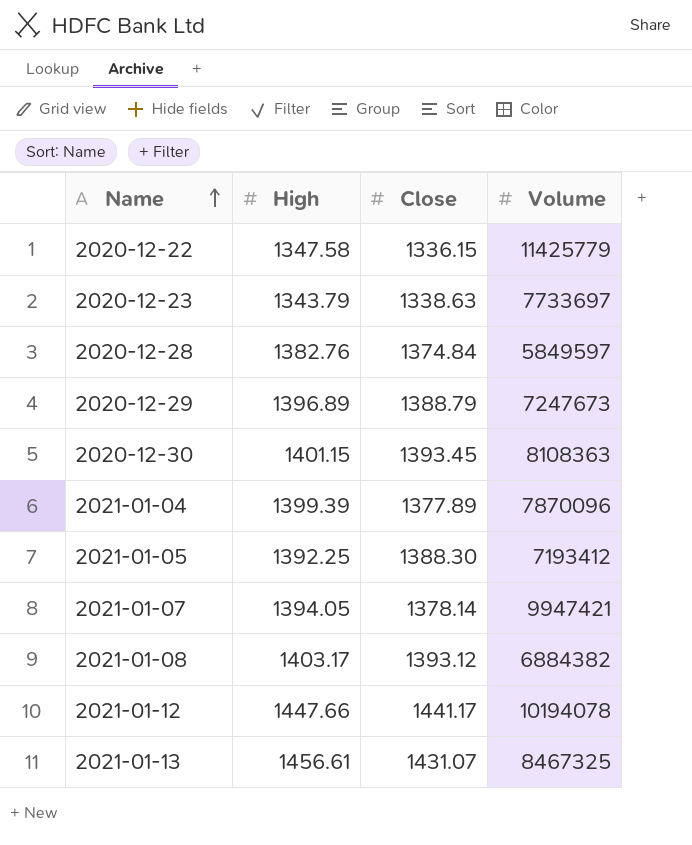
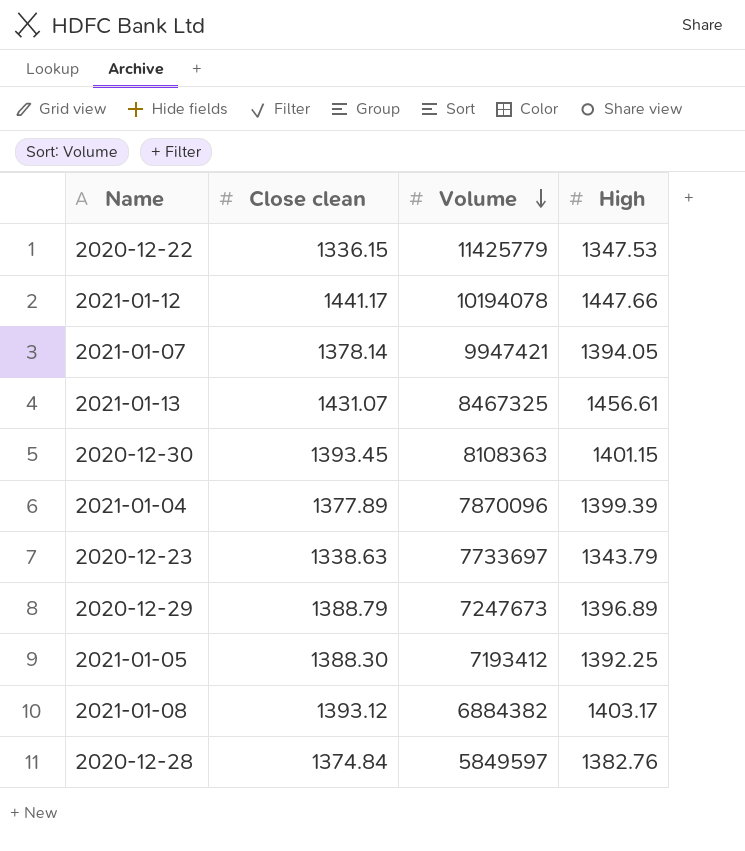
row order: Name ascending -> Volume descending
column name: Close -> Close clean
column High | position: 2 -> 4
2020-12-22 | High: 1347.58 -> 1347.53

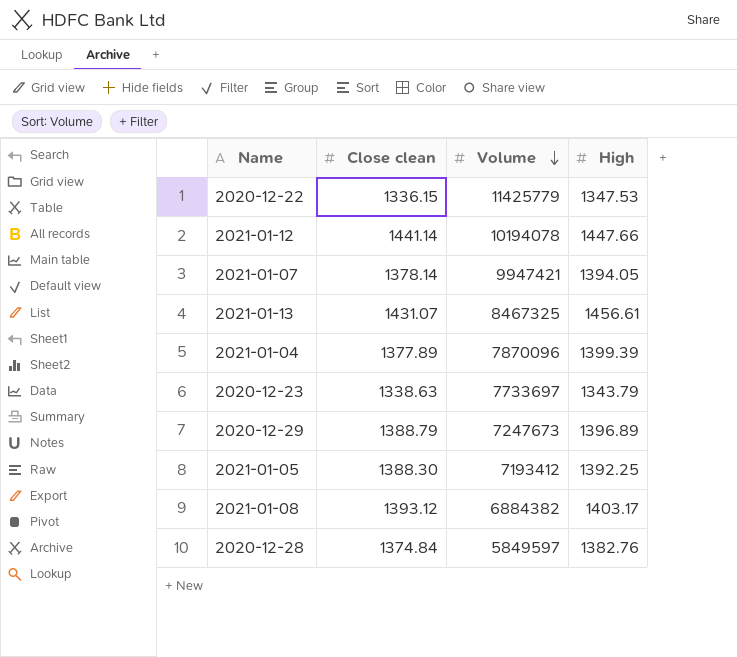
row 2020-12-30: 1393.45 | 8108363 | 1401.15 -> none
2021-01-12 | Close clean: 1441.17 -> 1441.14

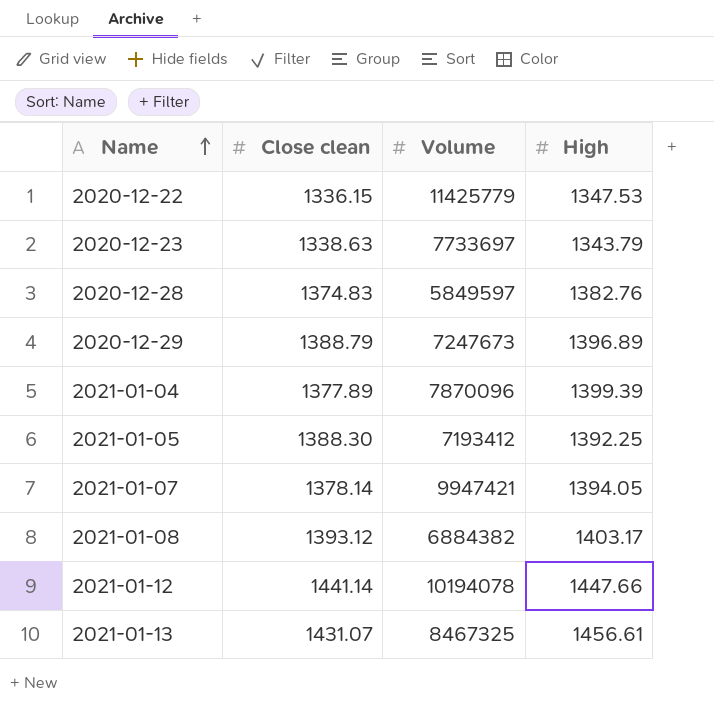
row order: Volume descending -> Name ascending
2020-12-28 | Close clean: 1374.84 -> 1374.83

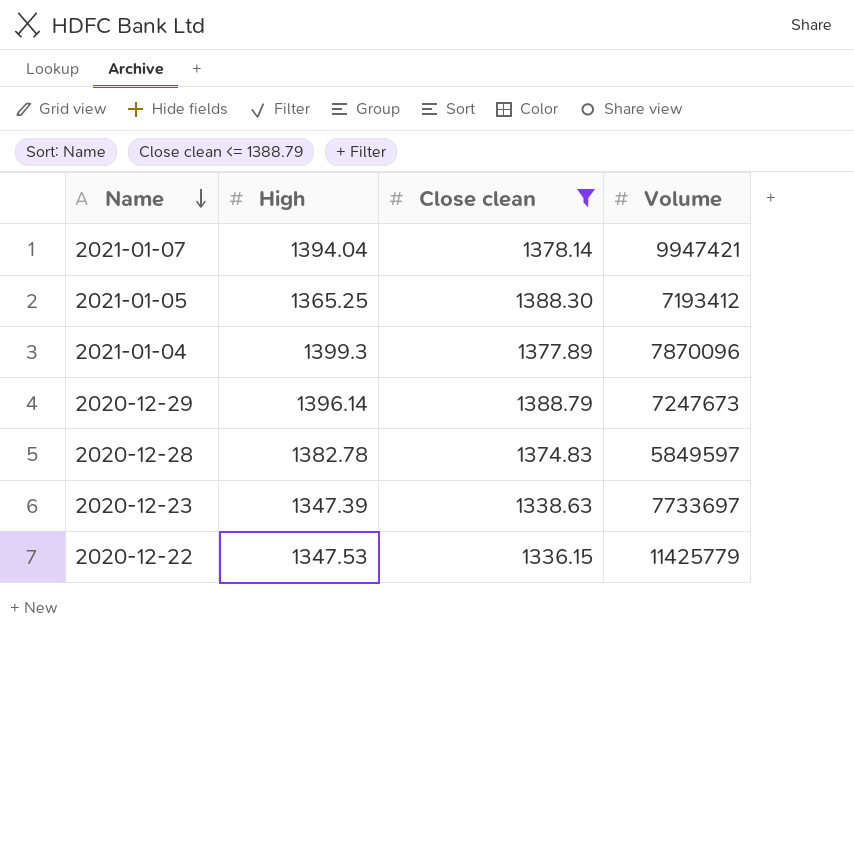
filter: none -> Close clean <= 1388.79
row order: Name ascending -> Name descending
column High | position: 4 -> 2
2021-01-07 | High: 1394.05 -> 1394.04
2021-01-05 | High: 1392.25 -> 1365.25
2021-01-04 | High: 1399.39 -> 1399.3
2020-12-29 | High: 1396.89 -> 1396.14
2020-12-28 | High: 1382.76 -> 1382.78
2020-12-23 | High: 1343.79 -> 1347.39

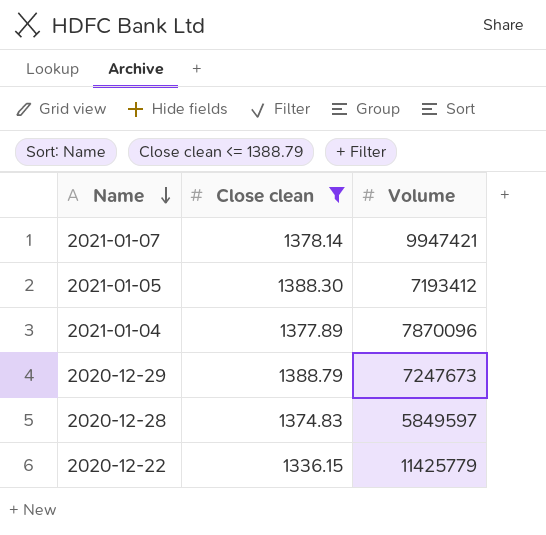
column High | position: 2 -> none
row 2020-12-23: 1347.39 | 1338.63 | 7733697 -> none

